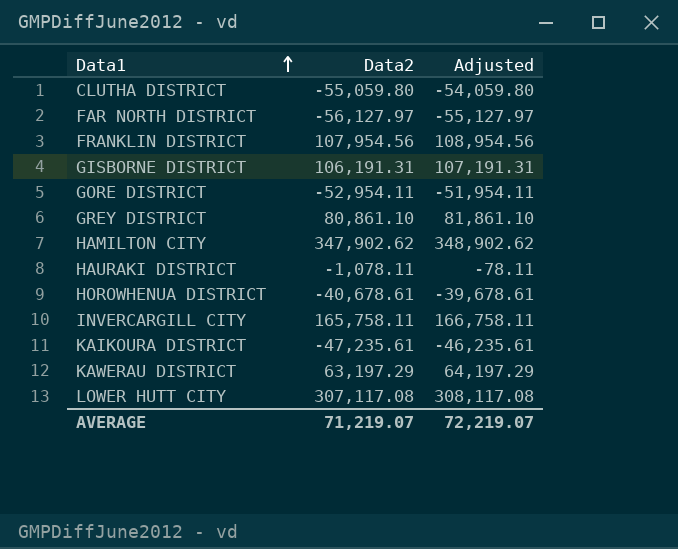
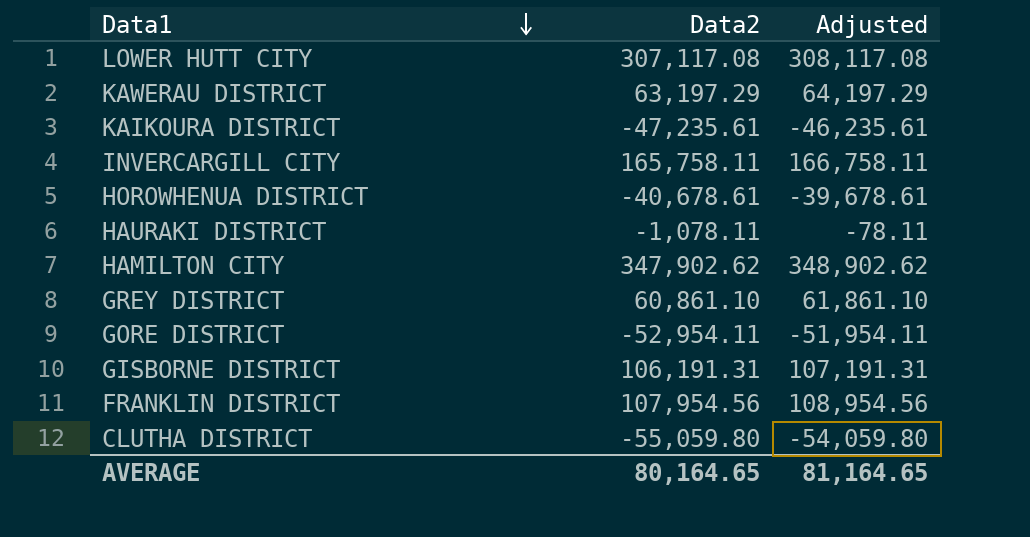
row order: Data1 ascending -> Data1 descending
row FAR NORTH DISTRICT: -56,127.97 | -55,127.97 -> none
GREY DISTRICT | Data2: 80,861.10 -> 60,861.10
GREY DISTRICT | Adjusted: 81,861.10 -> 61,861.10
AVERAGE | Data2: 71,219.07 -> 80,164.65
AVERAGE | Adjusted: 72,219.07 -> 81,164.65

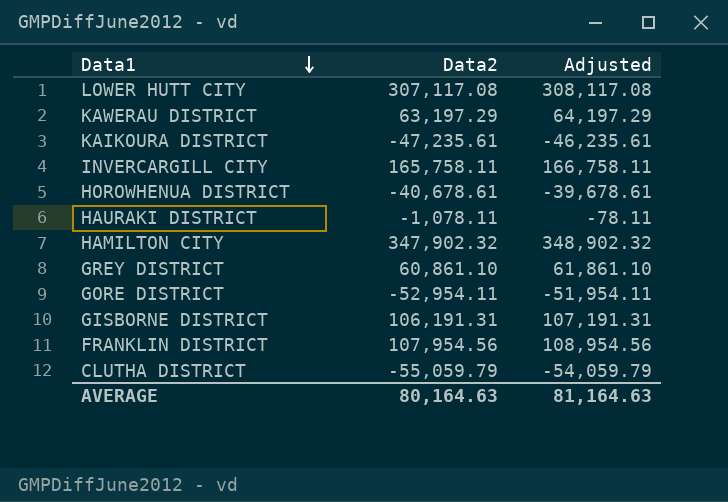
HAMILTON CITY | Data2: 347,902.62 -> 347,902.32
HAMILTON CITY | Adjusted: 348,902.62 -> 348,902.32
CLUTHA DISTRICT | Data2: -55,059.80 -> -55,059.79
CLUTHA DISTRICT | Adjusted: -54,059.80 -> -54,059.79
AVERAGE | Data2: 80,164.65 -> 80,164.63
AVERAGE | Adjusted: 81,164.65 -> 81,164.63

